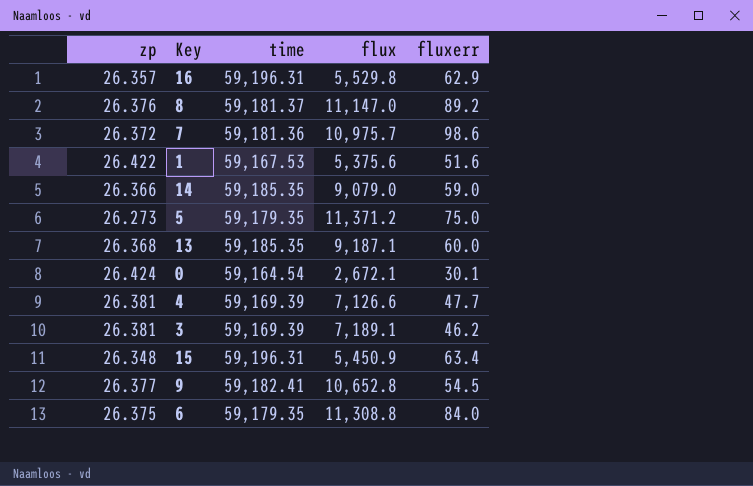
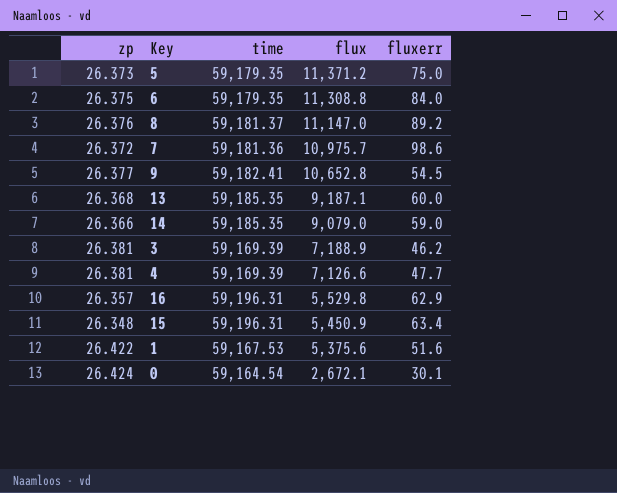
row order: none -> flux descending
5 | zp: 26.273 -> 26.373
3 | flux: 7,189.1 -> 7,188.9

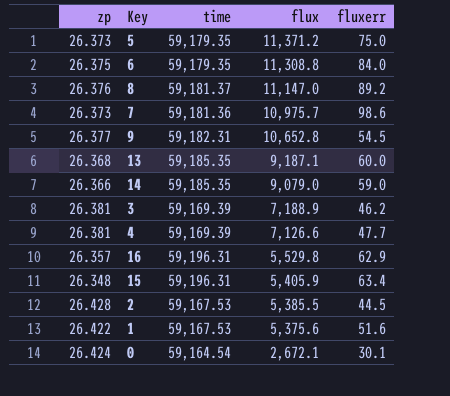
7 | zp: 26.372 -> 26.373
9 | time: 59,182.41 -> 59,182.31
15 | flux: 5,450.9 -> 5,405.9
row 2: none -> 26.428 | 59,167.53 | 5,385.5 | 44.5

